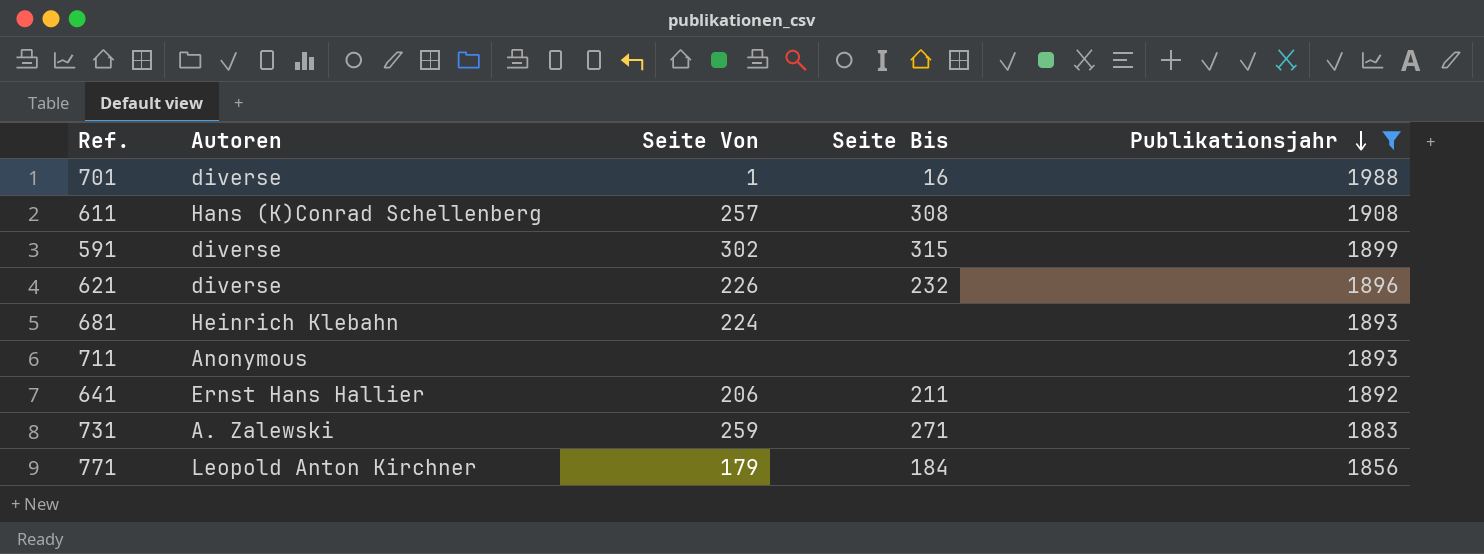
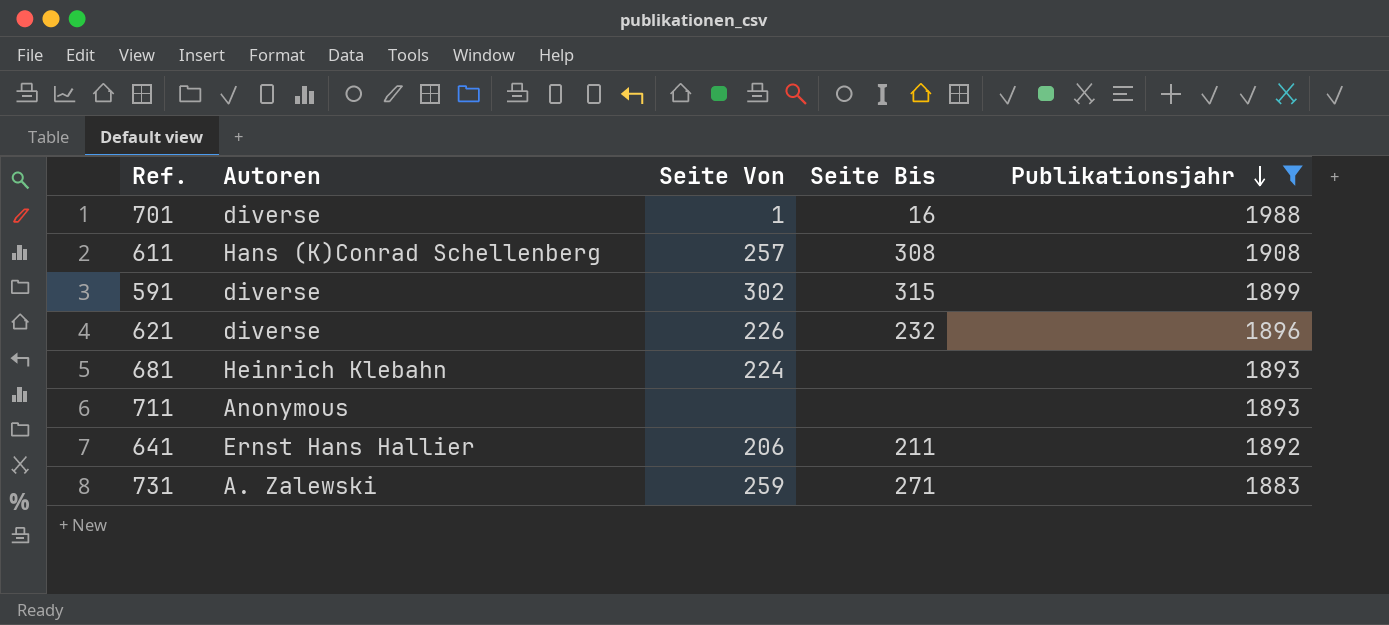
row 771: Leopold Anton Kirchner | 179 | 184 | 1856 -> none

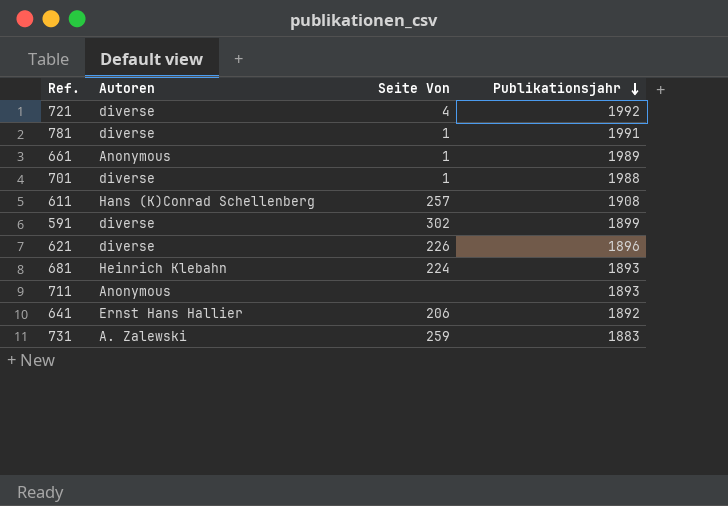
filter: Publikationsjahr <= 1988 -> none
column Seite Bis | position: 4 -> none

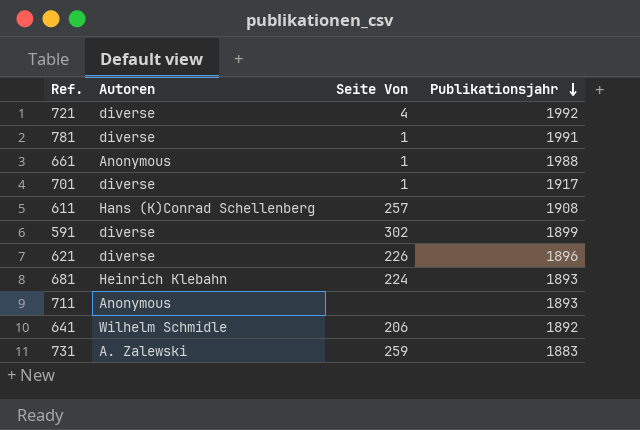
661 | Publikationsjahr: 1989 -> 1988
701 | Publikationsjahr: 1988 -> 1917
641 | Autoren: Ernst Hans Hallier -> Wilhelm Schmidle

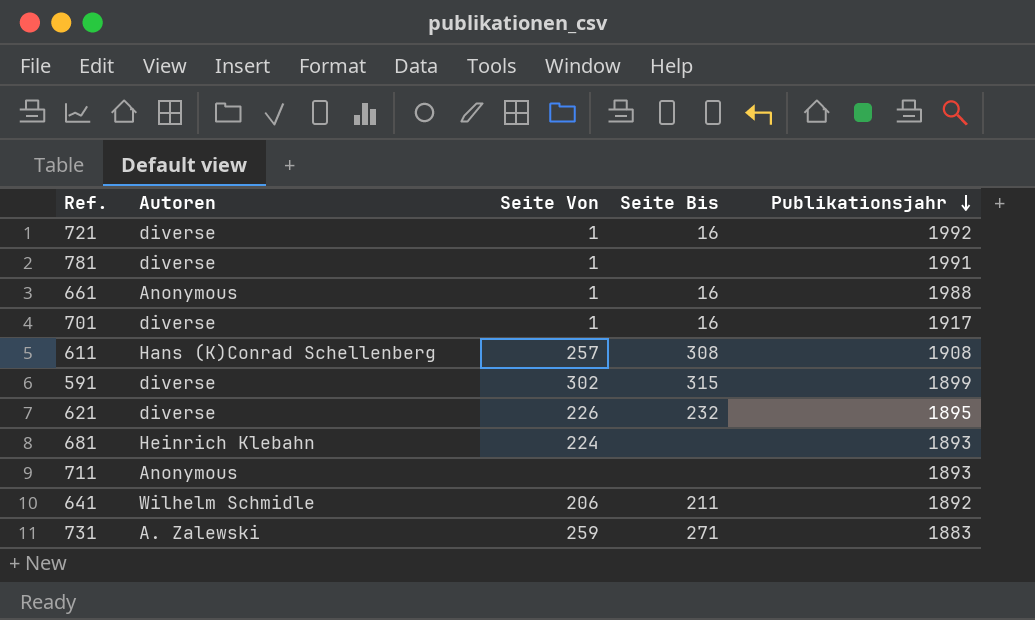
column Seite Bis | position: none -> 4
721 | Seite Von: 4 -> 1
621 | Publikationsjahr: 1896 -> 1895

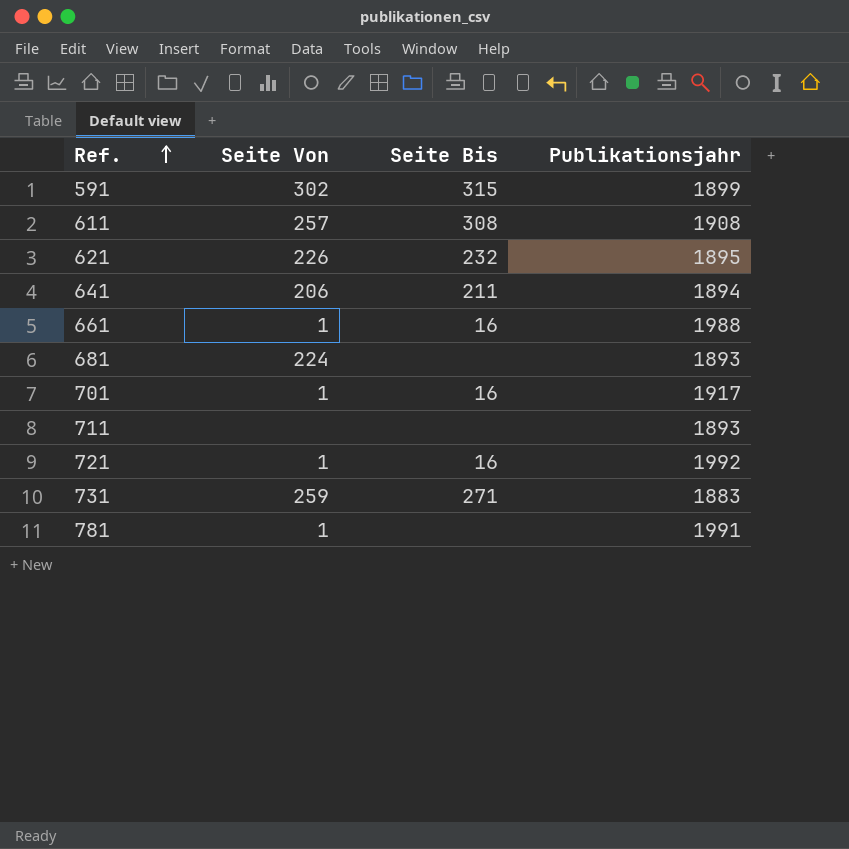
row order: Publikationsjahr descending -> Ref. ascending
column Autoren | position: 2 -> none
641 | Publikationsjahr: 1892 -> 1894

